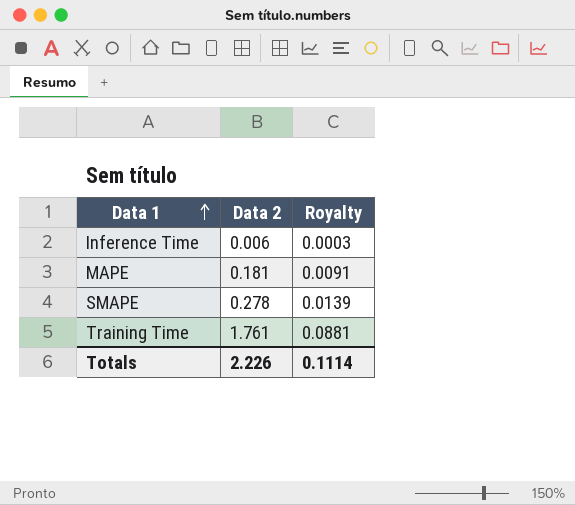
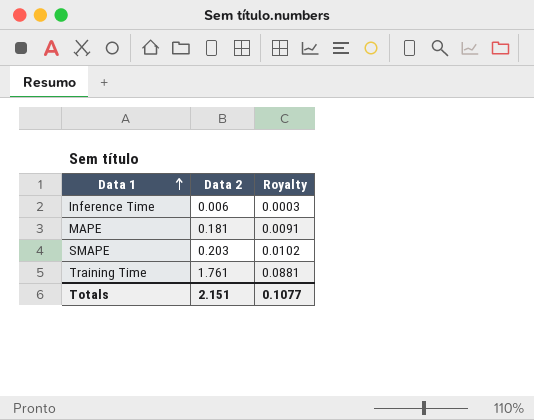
SMAPE | Data 2: 0.278 -> 0.203
SMAPE | Royalty: 0.0139 -> 0.0102
Totals | Data 2: 2.226 -> 2.151
Totals | Royalty: 0.1114 -> 0.1077

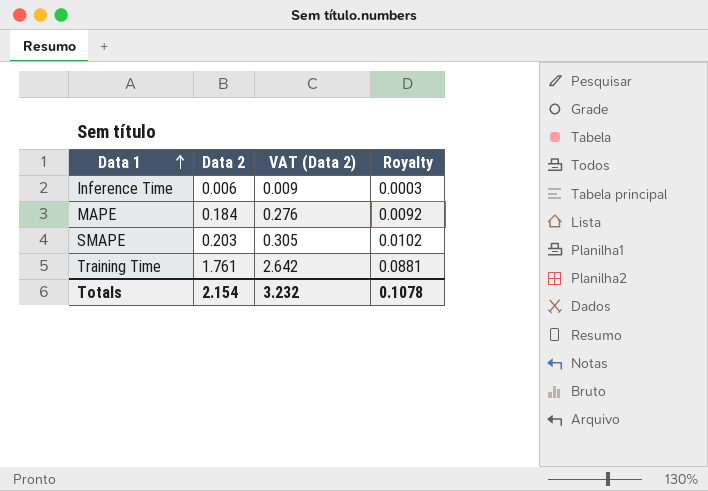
column VAT (Data 2) | formula: none -> [Data 2] * 1.5
MAPE | Data 2: 0.181 -> 0.184
MAPE | Royalty: 0.0091 -> 0.0092
Totals | Data 2: 2.151 -> 2.154
Totals | Royalty: 0.1077 -> 0.1078

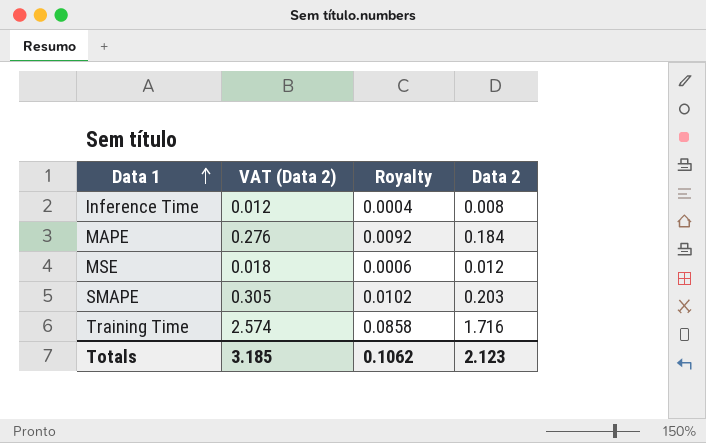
column Data 2 | position: 2 -> 4
Inference Time | VAT (Data 2): 0.009 -> 0.012
Inference Time | Royalty: 0.0003 -> 0.0004
Inference Time | Data 2: 0.006 -> 0.008
row MSE: none -> 0.018 | 0.0006 | 0.012
Training Time | VAT (Data 2): 2.642 -> 2.574
Training Time | Royalty: 0.0881 -> 0.0858
Training Time | Data 2: 1.761 -> 1.716
Totals | VAT (Data 2): 3.232 -> 3.185
Totals | Royalty: 0.1078 -> 0.1062
Totals | Data 2: 2.154 -> 2.123

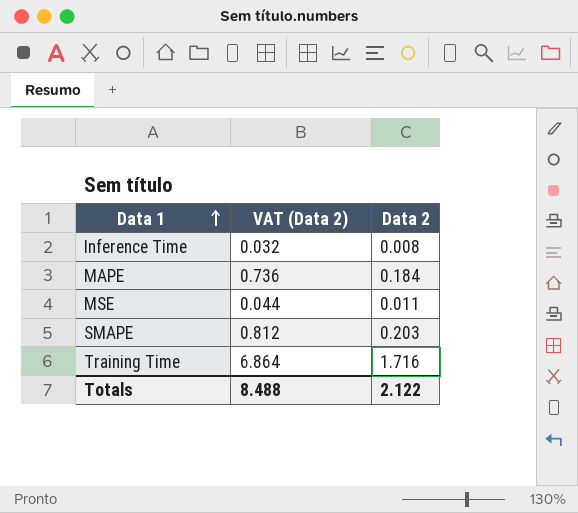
column Royalty | formula: [Data 2] * 0.05 -> none
column VAT (Data 2) | formula: [Data 2] * 1.5 -> [Data 2] * 4
MSE | Data 2: 0.012 -> 0.011
Totals | VAT (Data 2): 3.185 -> 8.488
Totals | Data 2: 2.123 -> 2.122

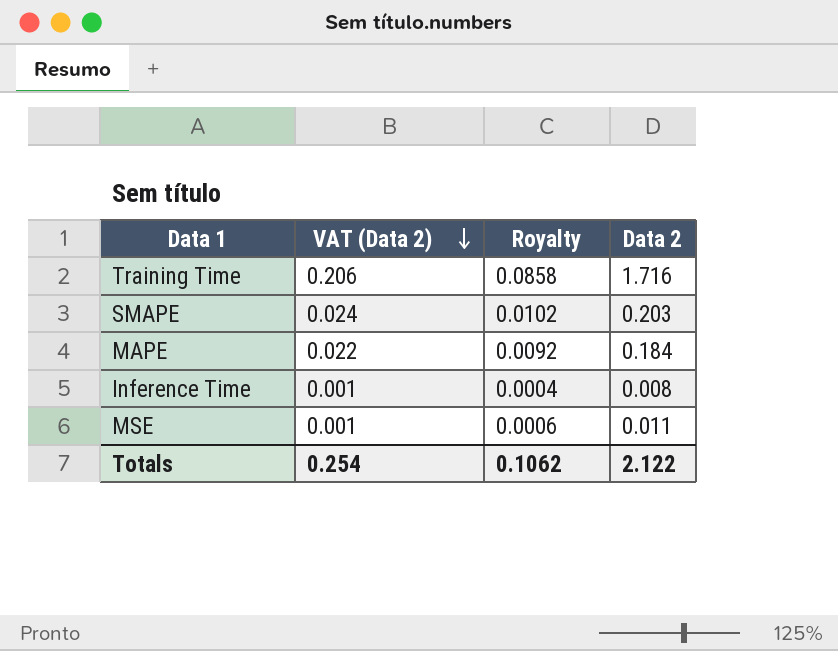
row order: Data 1 ascending -> VAT (Data 2) descending
column VAT (Data 2) | formula: [Data 2] * 4 -> [Data 2] * 0.12
column Royalty | formula: none -> [Data 2] * 0.05
Totals | VAT (Data 2): 8.488 -> 0.254

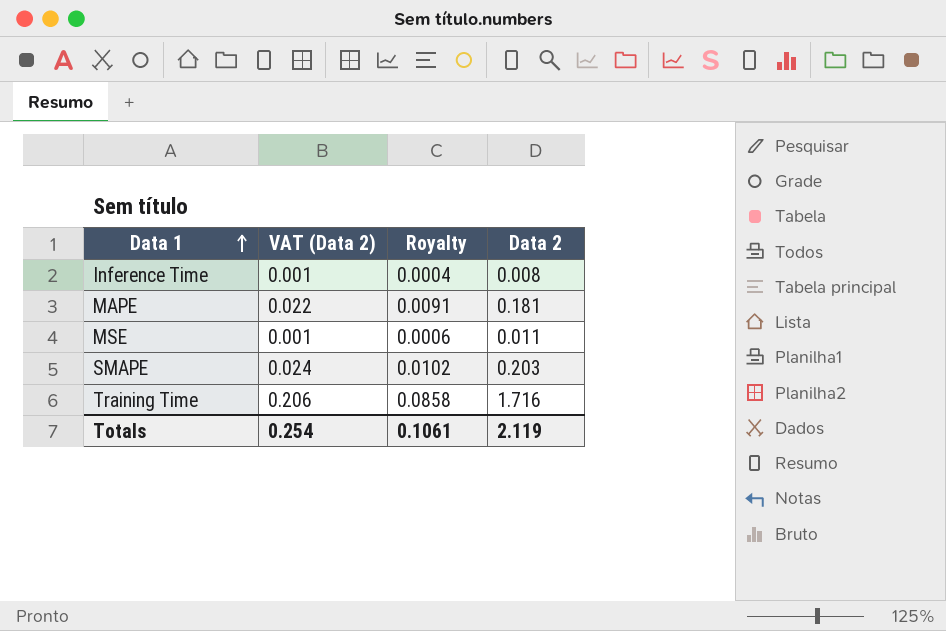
row order: VAT (Data 2) descending -> Data 1 ascending
MAPE | Royalty: 0.0092 -> 0.0091
MAPE | Data 2: 0.184 -> 0.181
Totals | Royalty: 0.1062 -> 0.1061
Totals | Data 2: 2.122 -> 2.119

